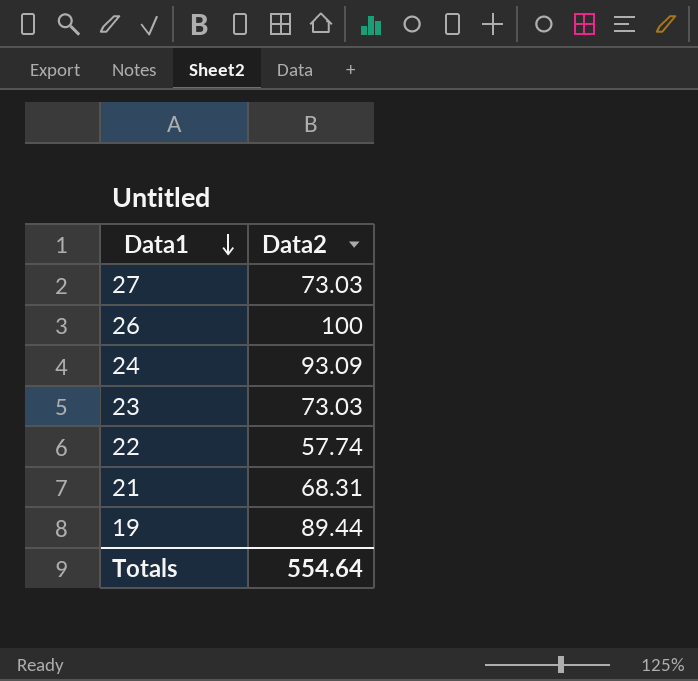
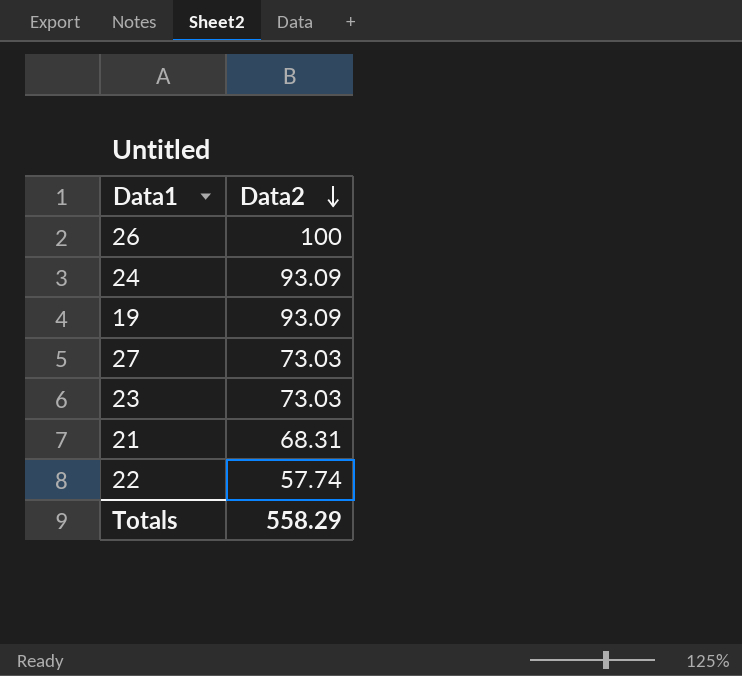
row order: Data1 descending -> Data2 descending
19 | Data2: 89.44 -> 93.09
Totals | Data2: 554.64 -> 558.29

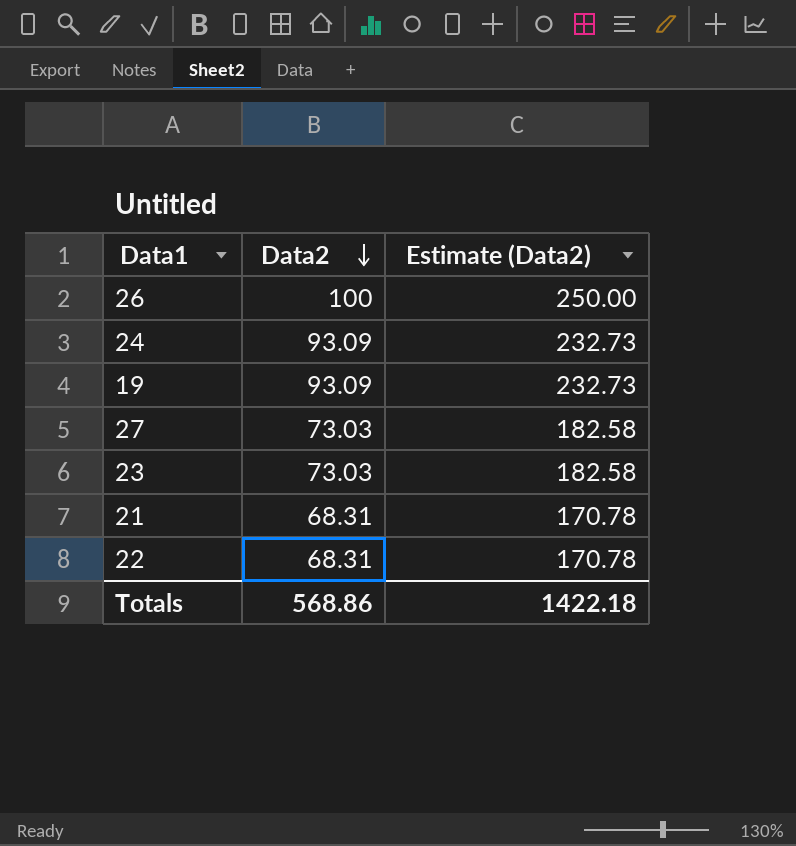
column Estimate (Data2) | formula: none -> [Data2] * 2.5
22 | Data2: 57.74 -> 68.31
Totals | Data2: 558.29 -> 568.86

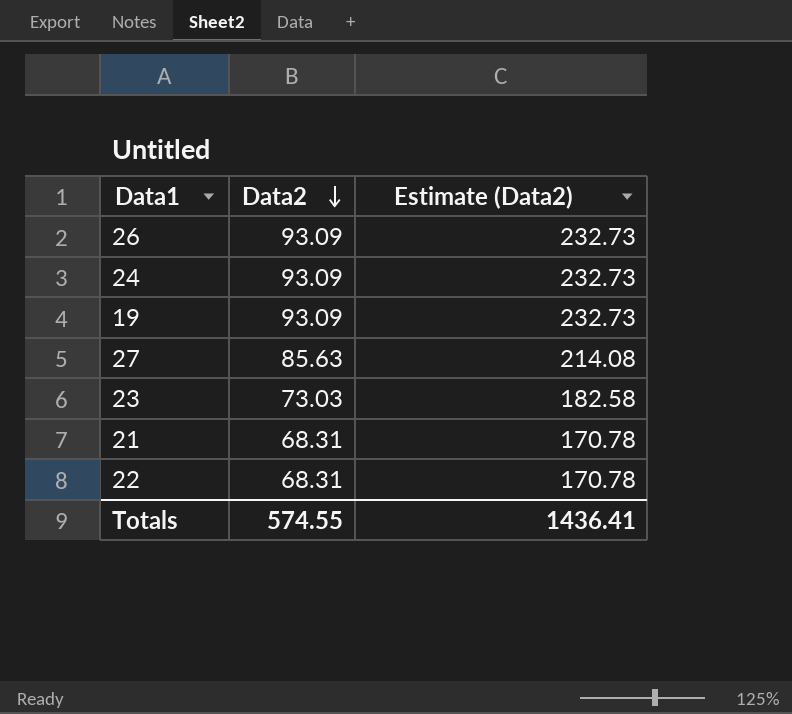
26 | Data2: 100 -> 93.09
26 | Estimate (Data2): 250.00 -> 232.73
27 | Data2: 73.03 -> 85.63
27 | Estimate (Data2): 182.58 -> 214.08
Totals | Data2: 568.86 -> 574.55
Totals | Estimate (Data2): 1422.18 -> 1436.41

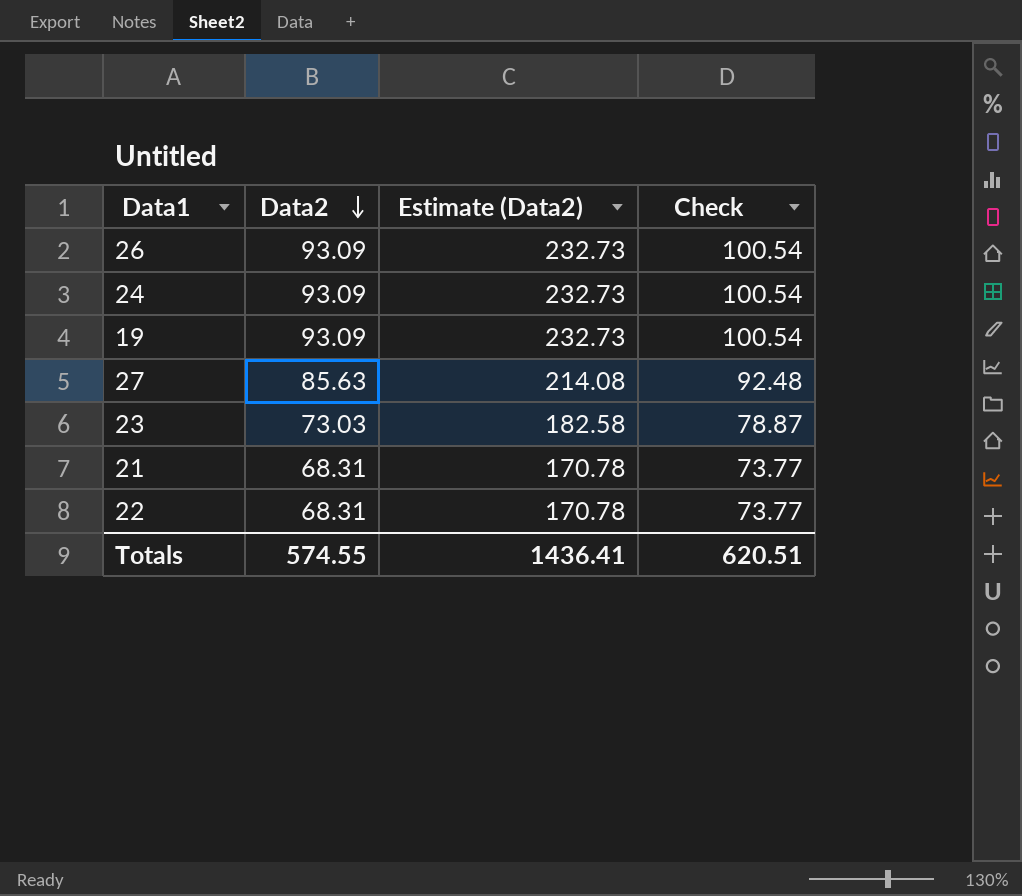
column Check | formula: none -> [Data2] * 1.08

